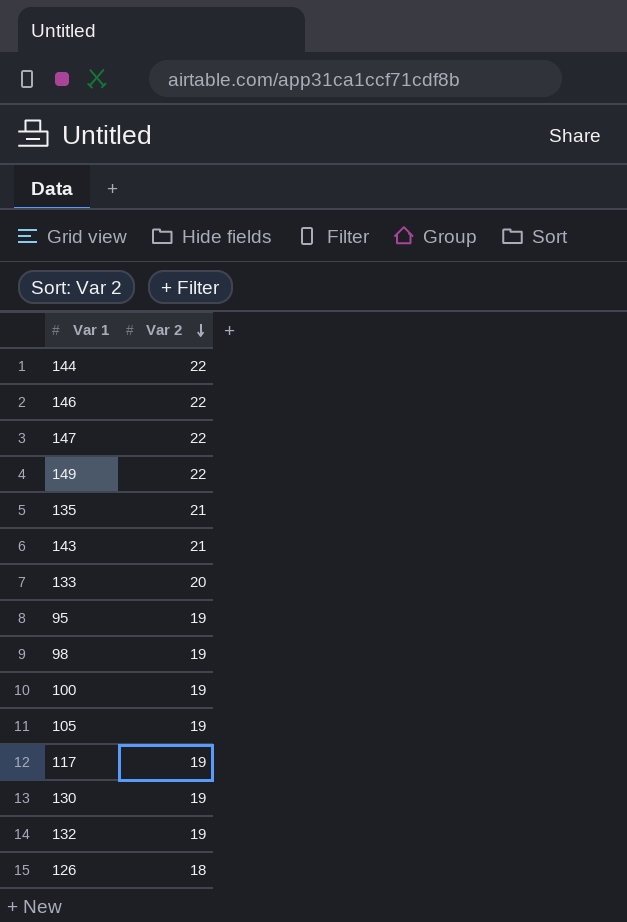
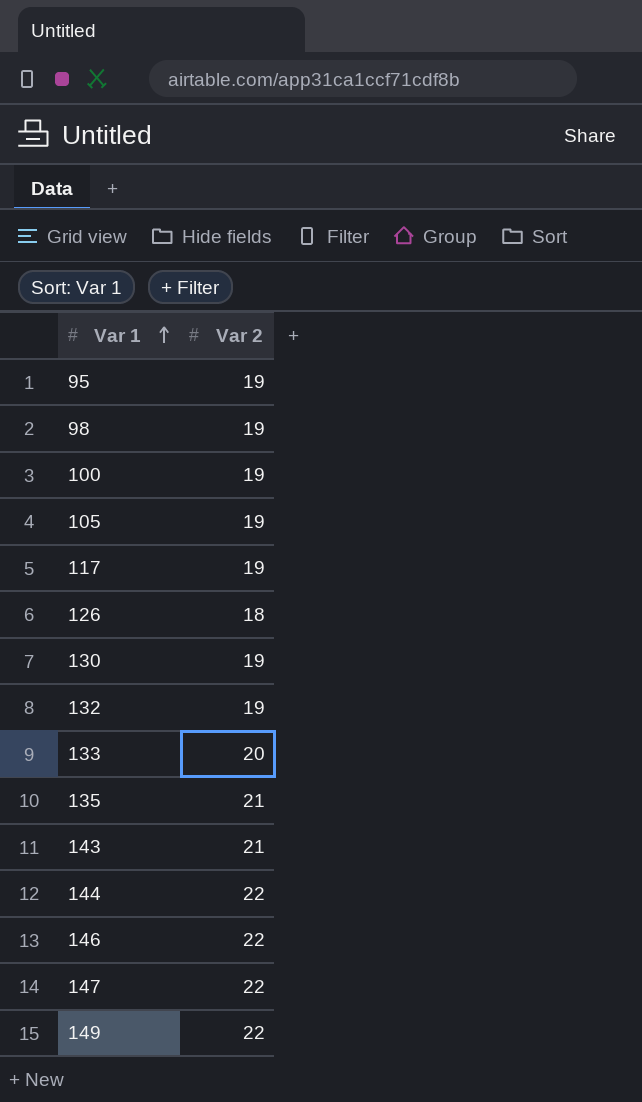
row order: Var 2 descending -> Var 1 ascending

